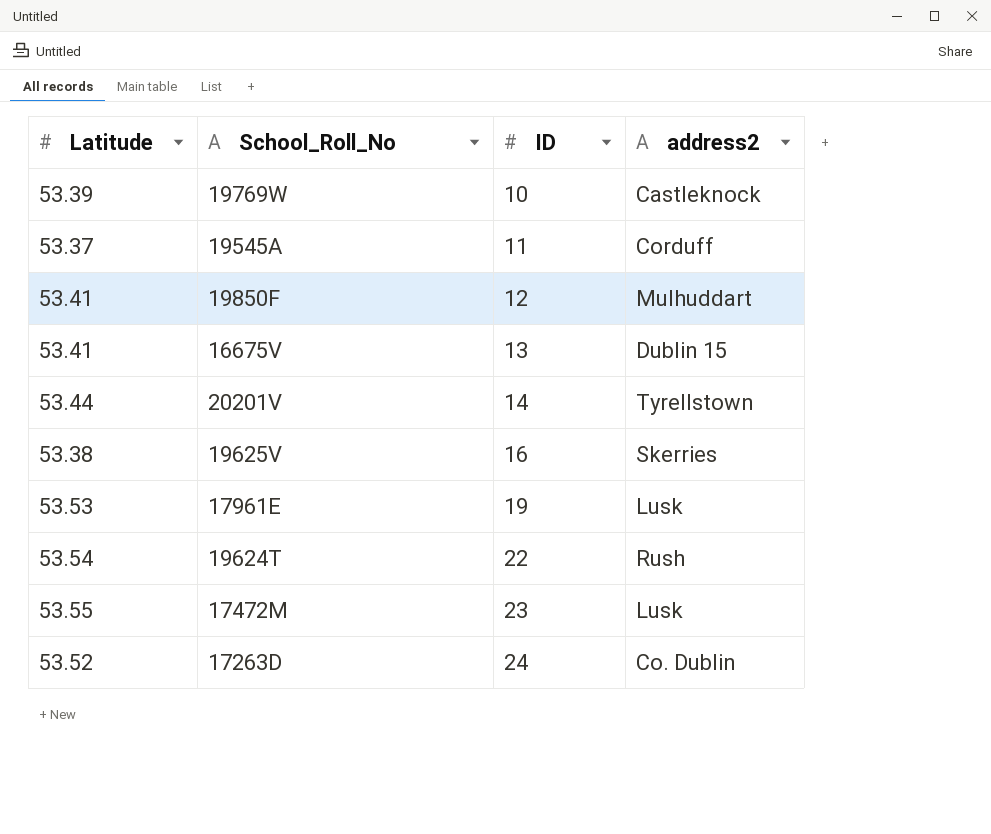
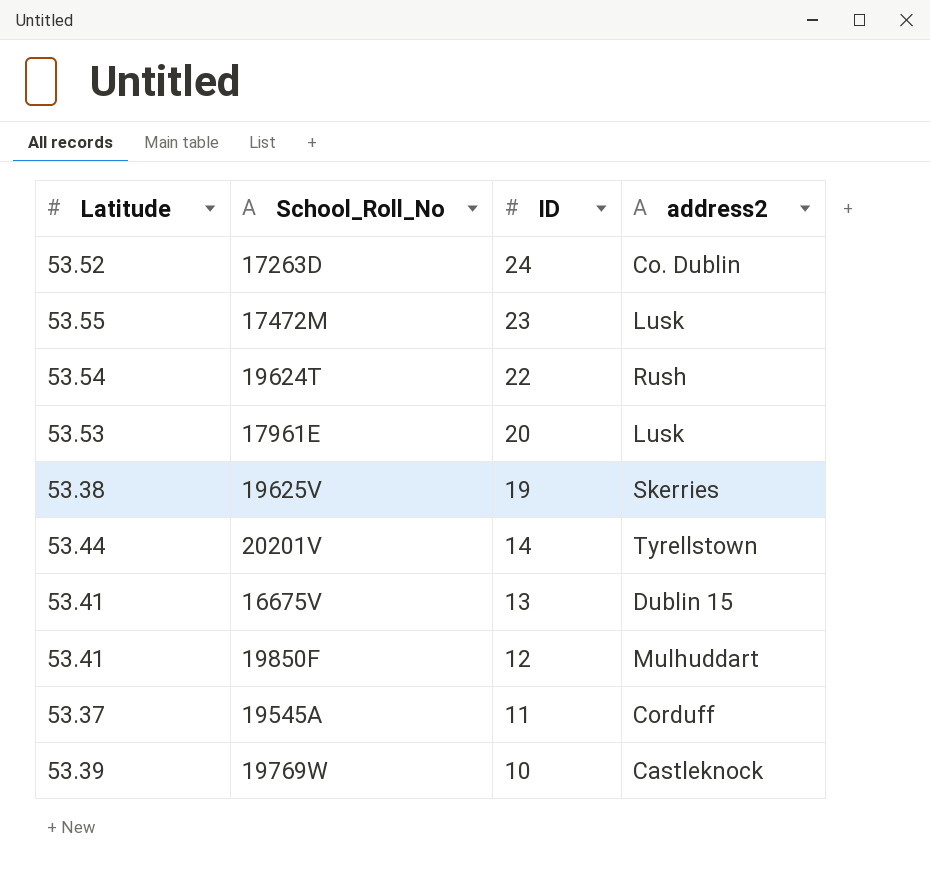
row order: ID ascending -> ID descending
17961E | ID: 19 -> 20
19625V | ID: 16 -> 19

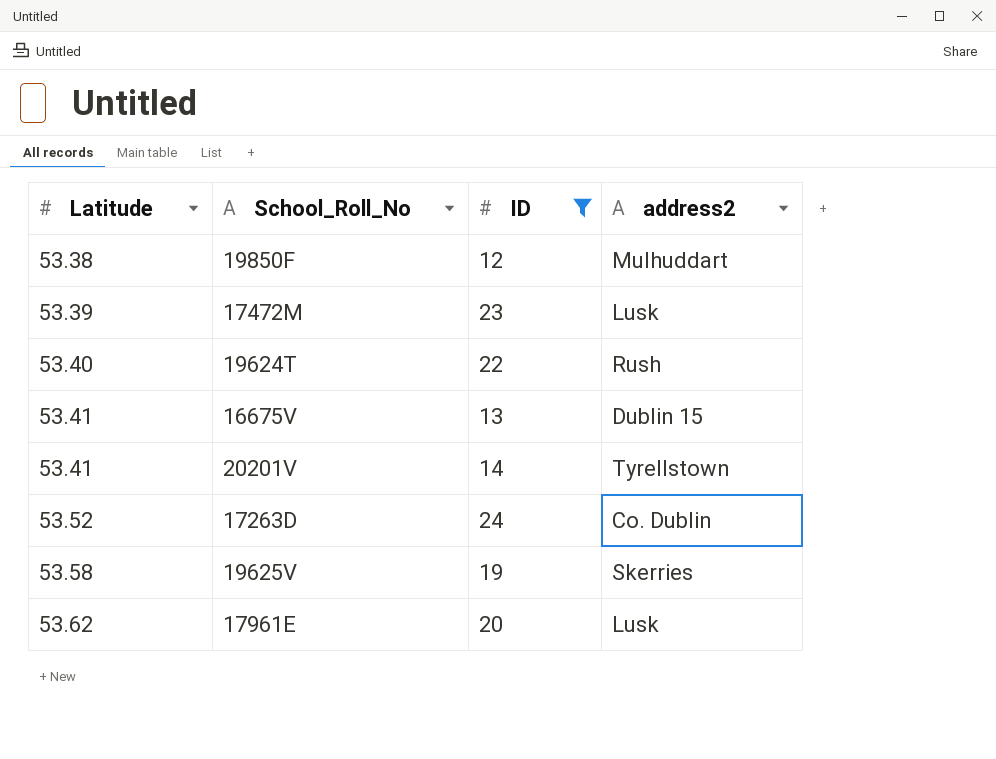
filter: none -> ID >= 12
row order: ID descending -> Latitude ascending
19850F | Latitude: 53.41 -> 53.38
17472M | Latitude: 53.55 -> 53.39
19624T | Latitude: 53.54 -> 53.40
20201V | Latitude: 53.44 -> 53.41
19625V | Latitude: 53.38 -> 53.58
17961E | Latitude: 53.53 -> 53.62

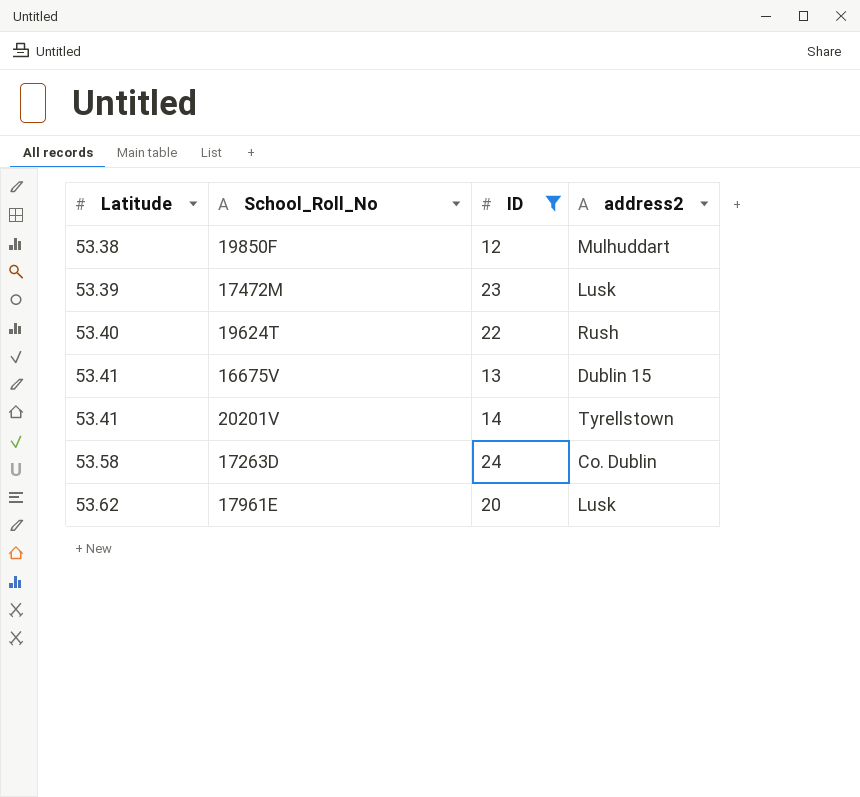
row 19625V: 53.58 | 19 | Skerries -> none
17263D | Latitude: 53.52 -> 53.58

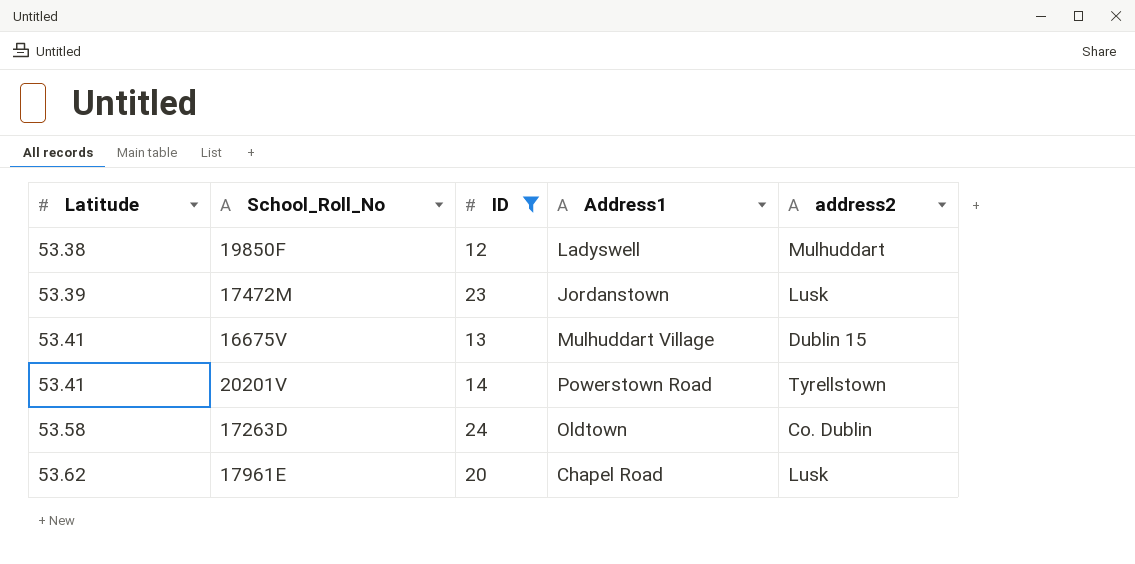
column Address1 | position: none -> 4
row 19624T: 53.40 | 22 | Rush -> none

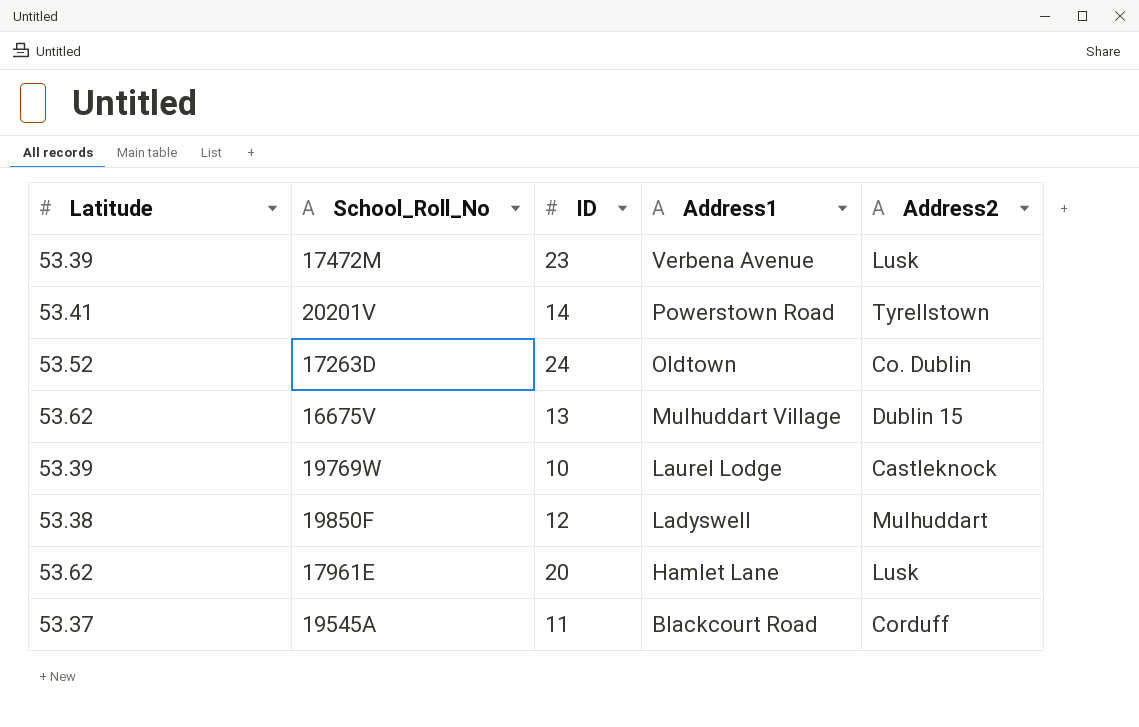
filter: ID >= 12 -> none
row order: Latitude ascending -> Address1 descending
column name: address2 -> Address2
17472M | Address1: Jordanstown -> Verbena Avenue
17263D | Latitude: 53.58 -> 53.52
16675V | Latitude: 53.41 -> 53.62
17961E | Address1: Chapel Road -> Hamlet Lane

